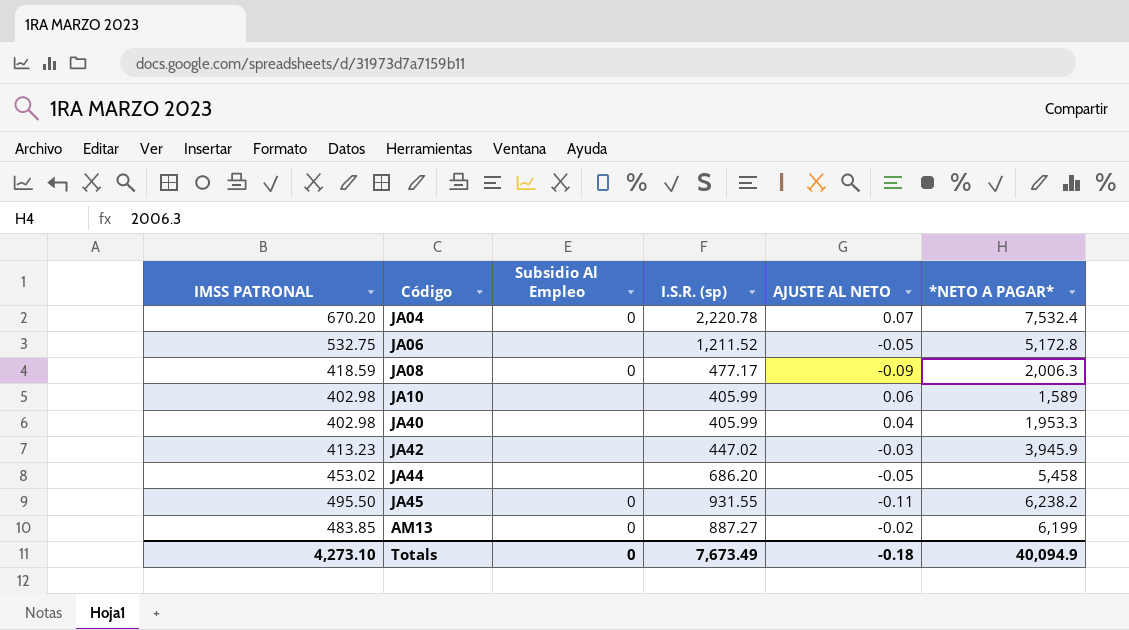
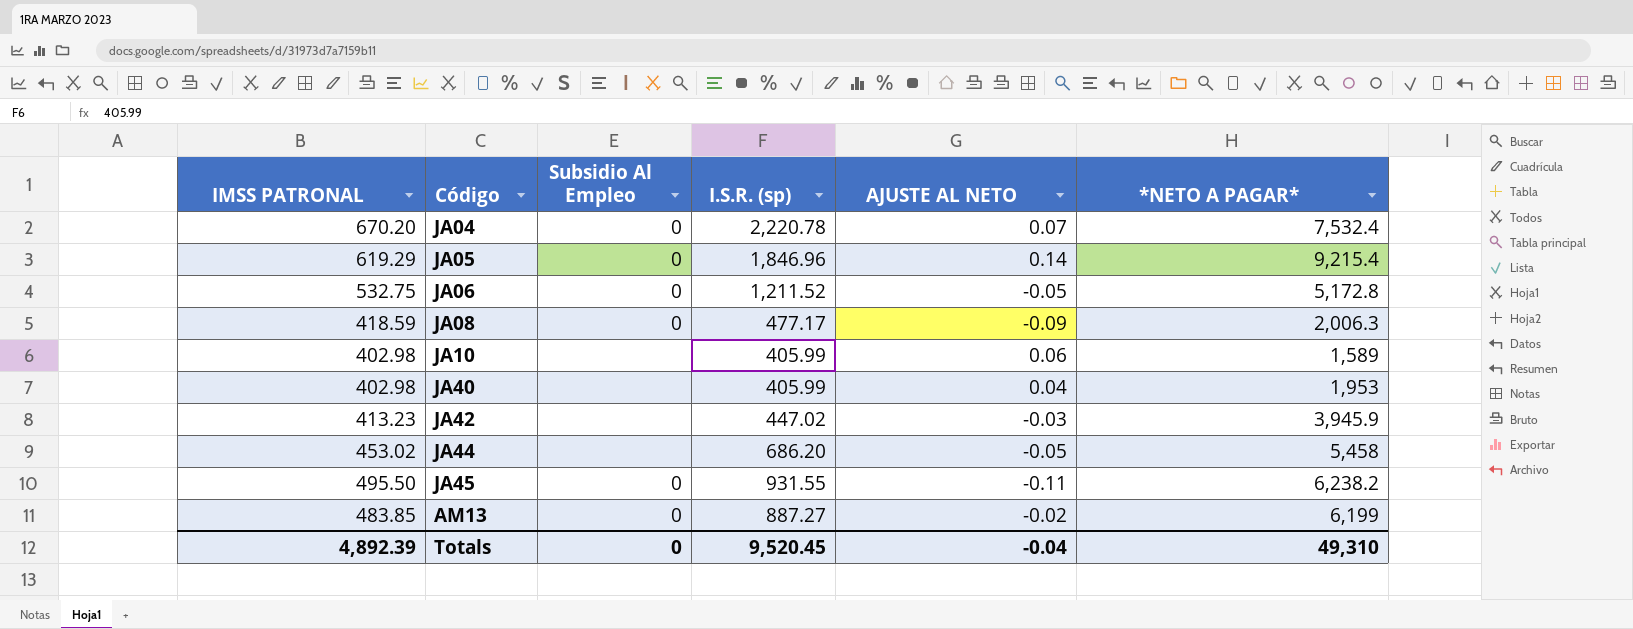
row JA05: none -> 619.29 | 0 | 1,846.96 | 0.14 | 9,215.4
JA06 | Subsidio Al Empleo: none -> 0
JA40 | *NETO A PAGAR*: 1,953.3 -> 1,953
Totals | IMSS PATRONAL: 4,273.10 -> 4,892.39
Totals | I.S.R. (sp): 7,673.49 -> 9,520.45
Totals | AJUSTE AL NETO: -0.18 -> -0.04
Totals | *NETO A PAGAR*: 40,094.9 -> 49,310

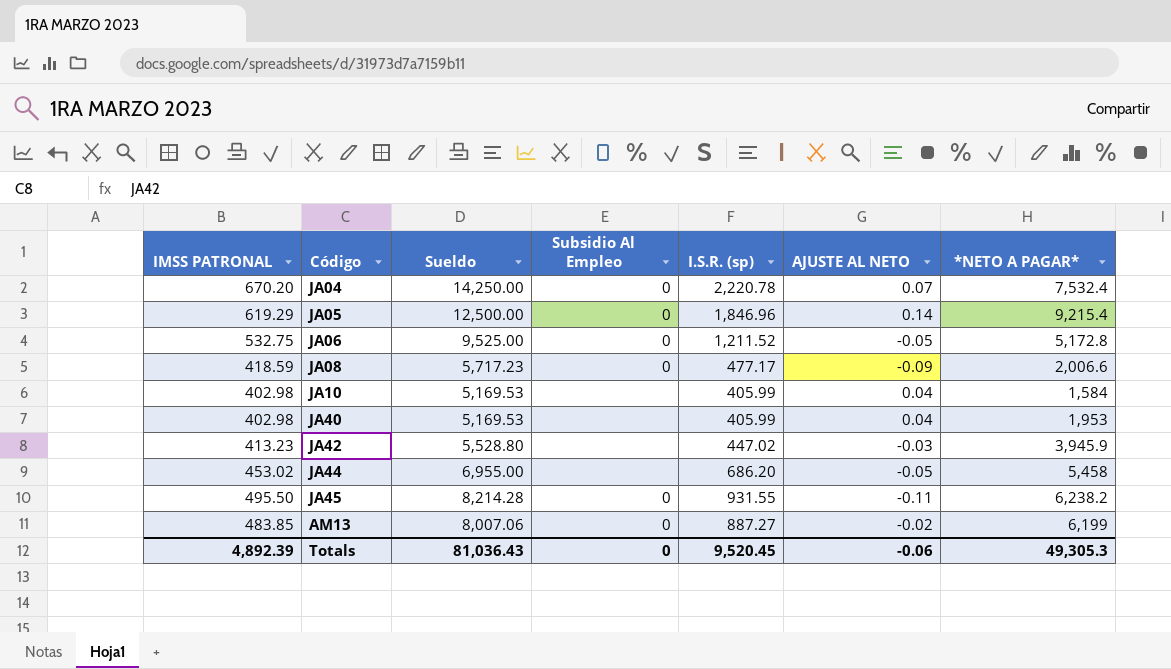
column Sueldo | position: none -> 3
JA08 | *NETO A PAGAR*: 2,006.3 -> 2,006.6
JA10 | AJUSTE AL NETO: 0.06 -> 0.04
JA10 | *NETO A PAGAR*: 1,589 -> 1,584
Totals | AJUSTE AL NETO: -0.04 -> -0.06
Totals | *NETO A PAGAR*: 49,310 -> 49,305.3

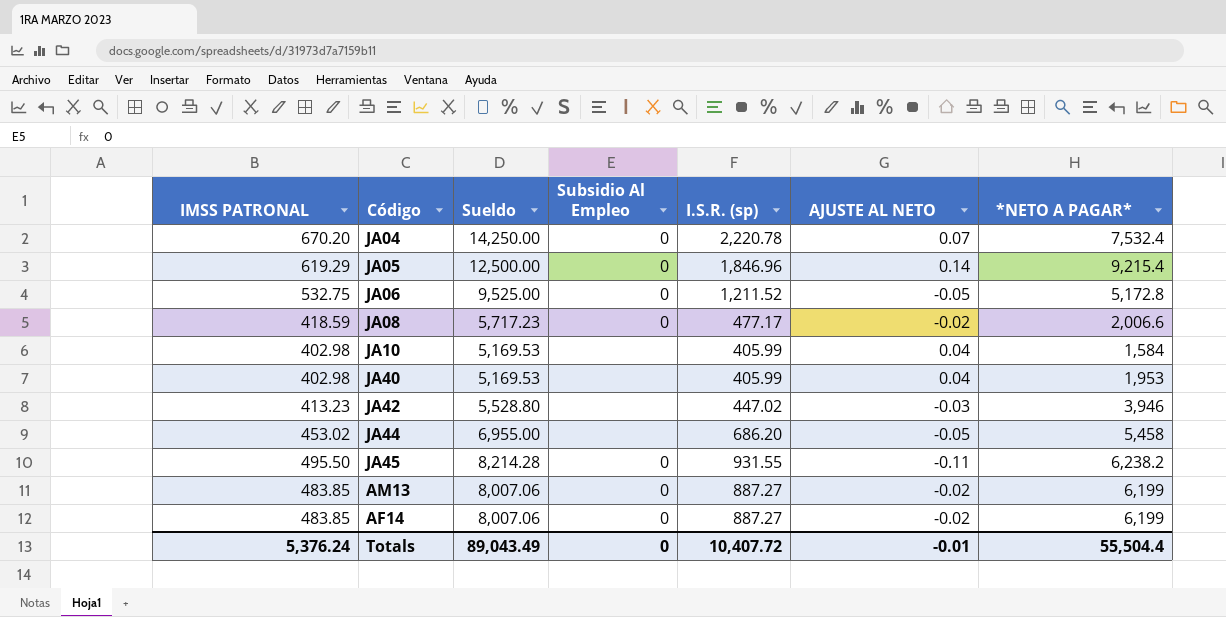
JA08 | AJUSTE AL NETO: -0.09 -> -0.02
JA42 | *NETO A PAGAR*: 3,945.9 -> 3,946
row AF14: none -> 483.85 | 8,007.06 | 0 | 887.27 | -0.02 | 6,199
Totals | IMSS PATRONAL: 4,892.39 -> 5,376.24
Totals | Sueldo: 81,036.43 -> 89,043.49
Totals | I.S.R. (sp): 9,520.45 -> 10,407.72
Totals | AJUSTE AL NETO: -0.06 -> -0.01
Totals | *NETO A PAGAR*: 49,305.3 -> 55,504.4

